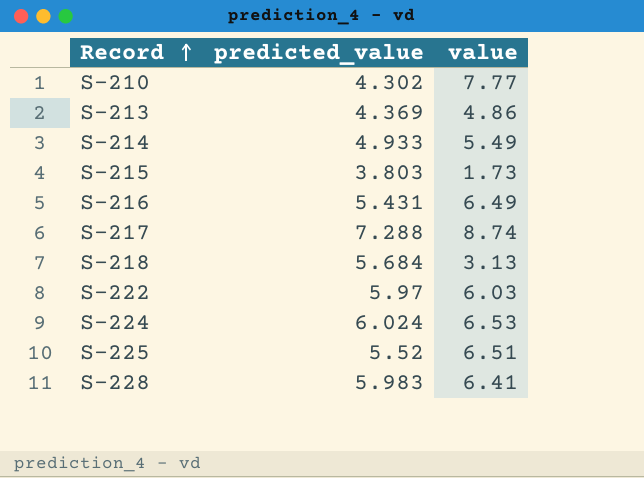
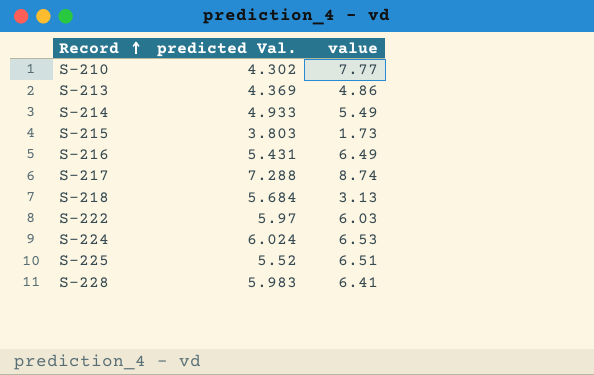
column name: predicted_value -> predicted Val.

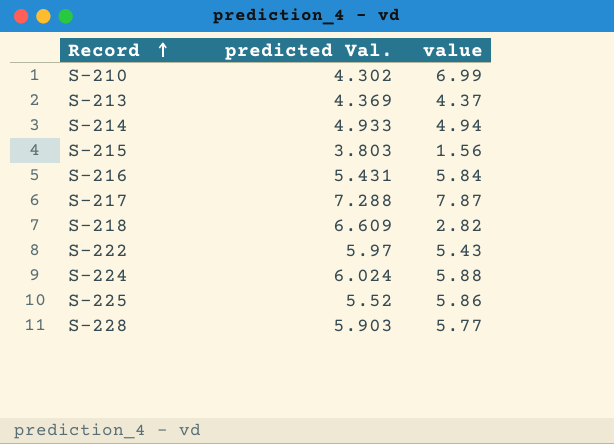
S-210 | value: 7.77 -> 6.99
S-213 | value: 4.86 -> 4.37
S-214 | value: 5.49 -> 4.94
S-215 | value: 1.73 -> 1.56
S-216 | value: 6.49 -> 5.84
S-217 | value: 8.74 -> 7.87
S-218 | predicted Val.: 5.684 -> 6.609
S-218 | value: 3.13 -> 2.82
S-222 | value: 6.03 -> 5.43
S-224 | value: 6.53 -> 5.88
S-225 | value: 6.51 -> 5.86
S-228 | predicted Val.: 5.983 -> 5.903
S-228 | value: 6.41 -> 5.77

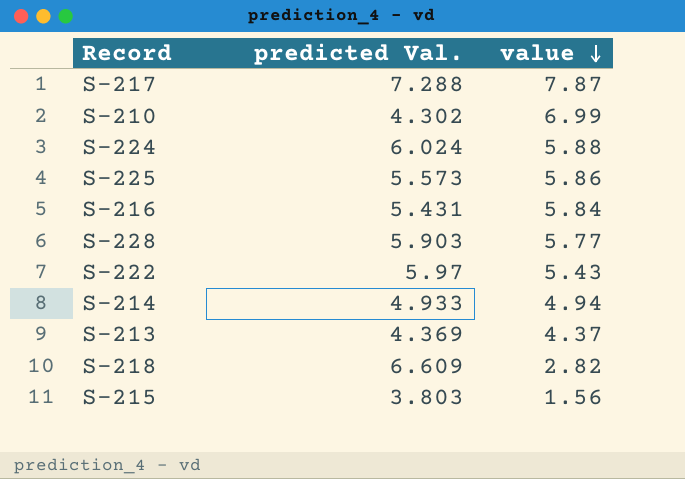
row order: Record ascending -> value descending
S-225 | predicted Val.: 5.52 -> 5.573

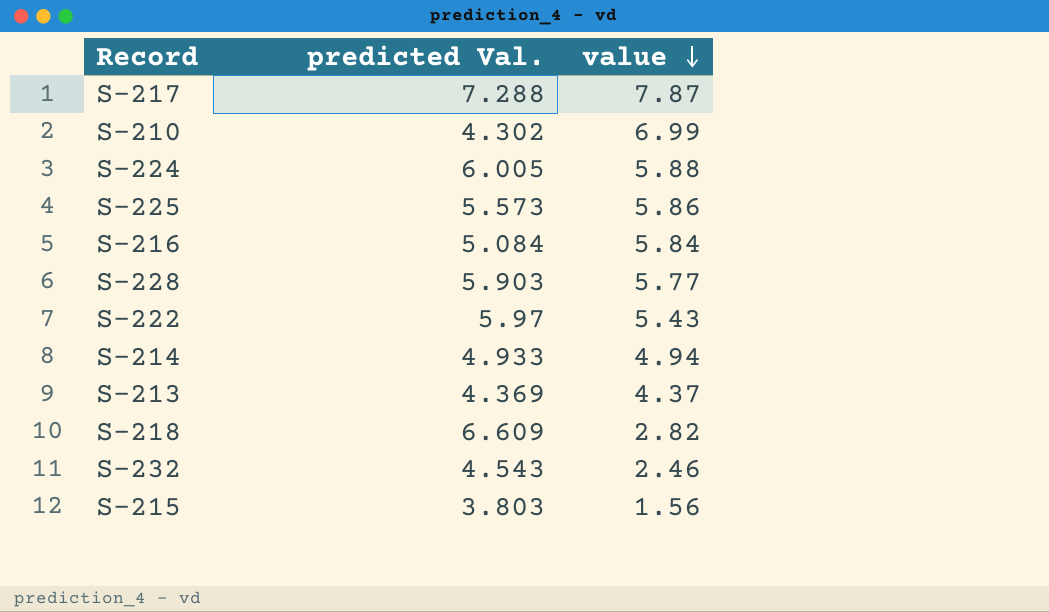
S-224 | predicted Val.: 6.024 -> 6.005
S-216 | predicted Val.: 5.431 -> 5.084
row S-232: none -> 4.543 | 2.46

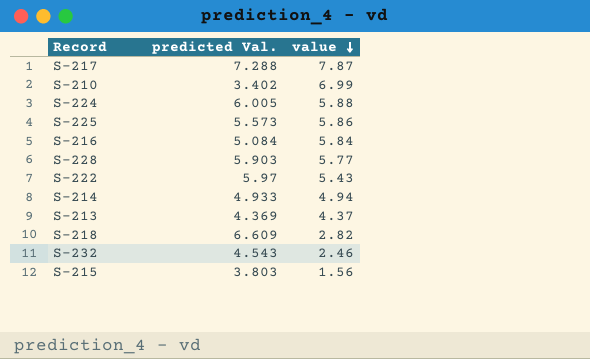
S-210 | predicted Val.: 4.302 -> 3.402

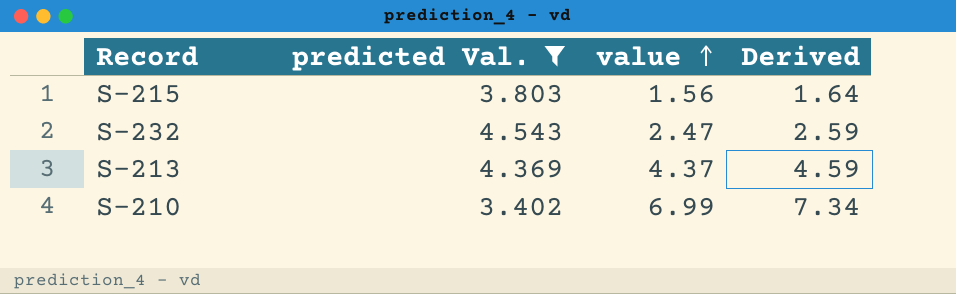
filter: none -> predicted Val. <= 4.543
row order: value descending -> value ascending
column Derived | formula: none -> [value] * 1.05
S-232 | value: 2.46 -> 2.47

